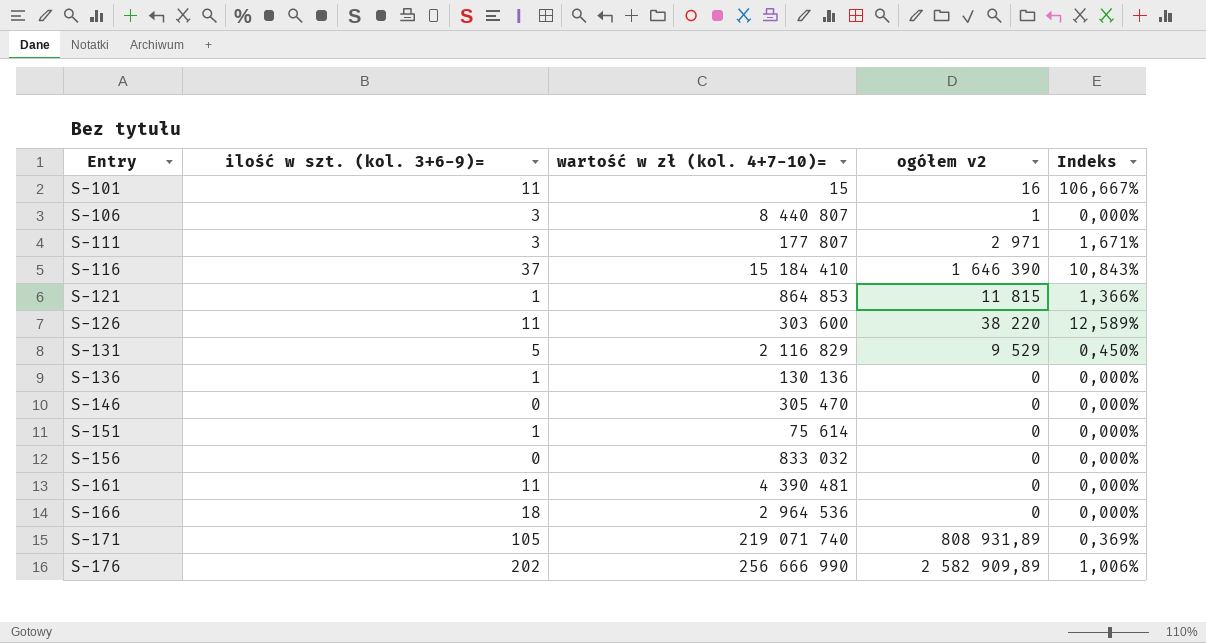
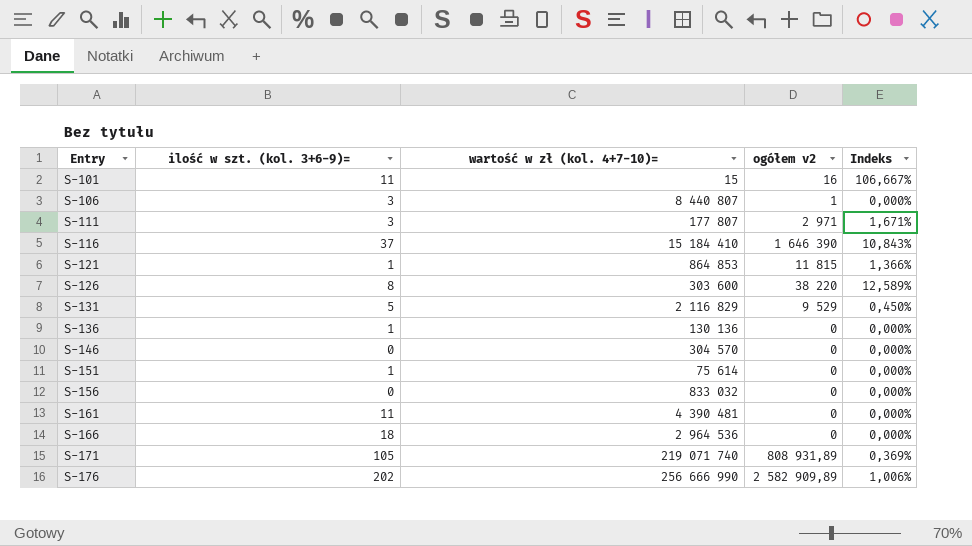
S-126 | ilość w szt. (kol. 3+6-9)=: 11 -> 8
S-146 | wartość w zł (kol. 4+7-10)=: 305 470 -> 304 570

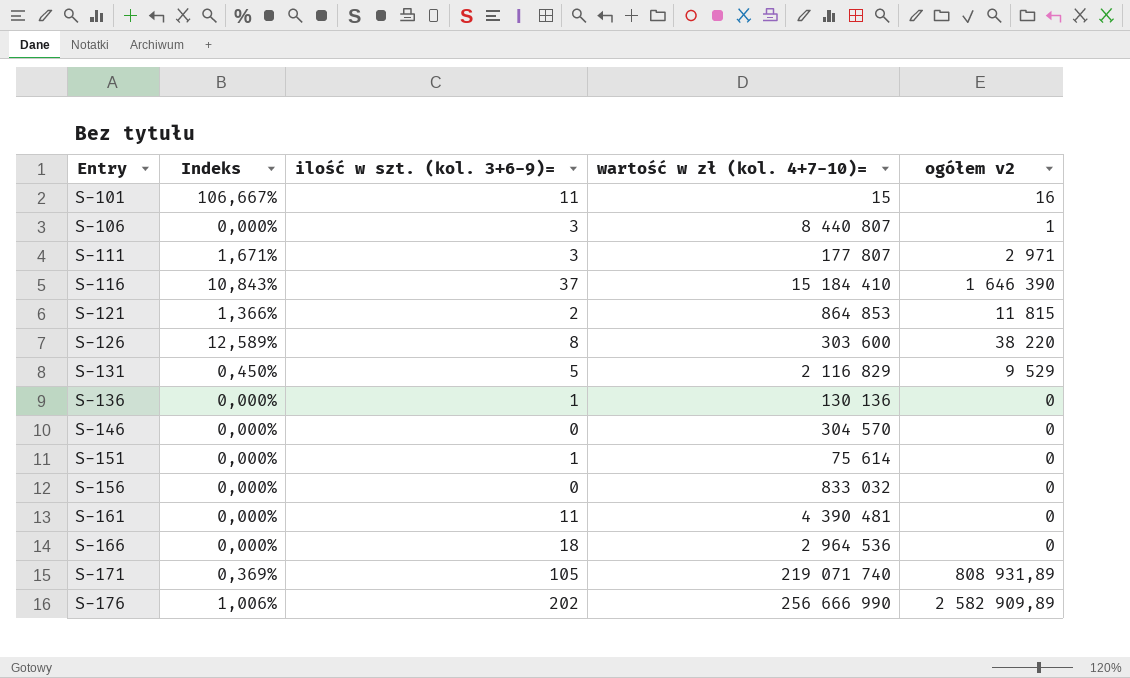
column Indeks | position: 5 -> 2
S-121 | ilość w szt. (kol. 3+6-9)=: 1 -> 2

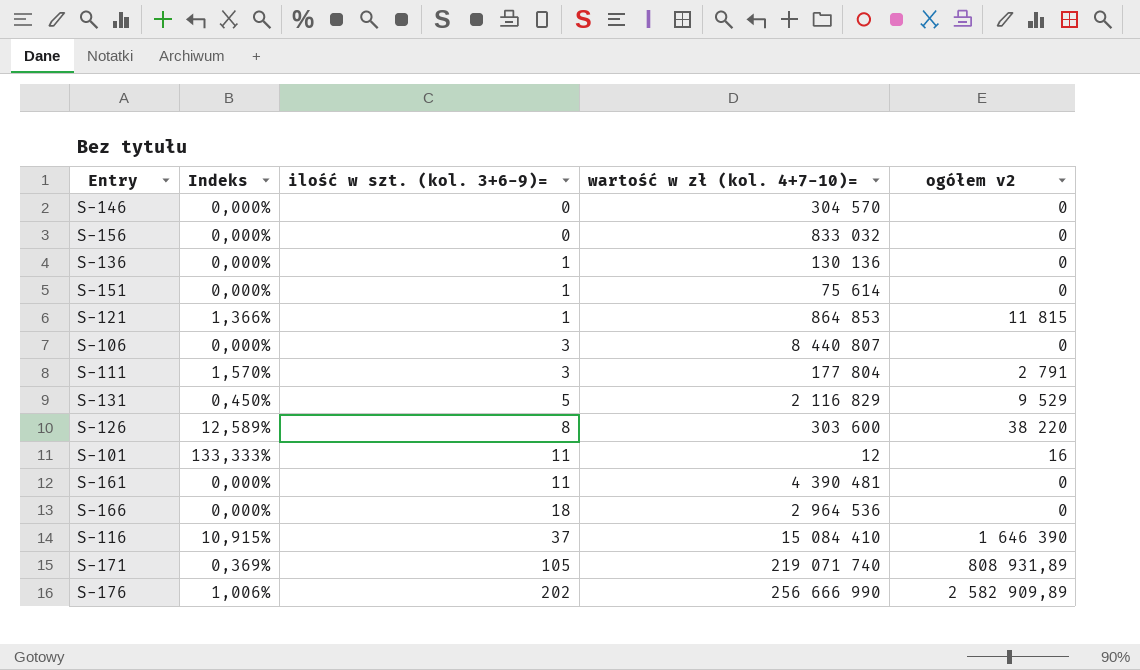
row order: Entry ascending -> ilość w szt. (kol. 3+6-9)= ascending
S-121 | ilość w szt. (kol. 3+6-9)=: 2 -> 1
S-106 | ogółem v2: 1 -> 0
S-111 | Indeks: 1,671% -> 1,570%
S-111 | wartość w zł (kol. 4+7-10)=: 177 807 -> 177 804
S-111 | ogółem v2: 2 971 -> 2 791
S-101 | Indeks: 106,667% -> 133,333%
S-101 | wartość w zł (kol. 4+7-10)=: 15 -> 12
S-116 | Indeks: 10,843% -> 10,915%
S-116 | wartość w zł (kol. 4+7-10)=: 15 184 410 -> 15 084 410

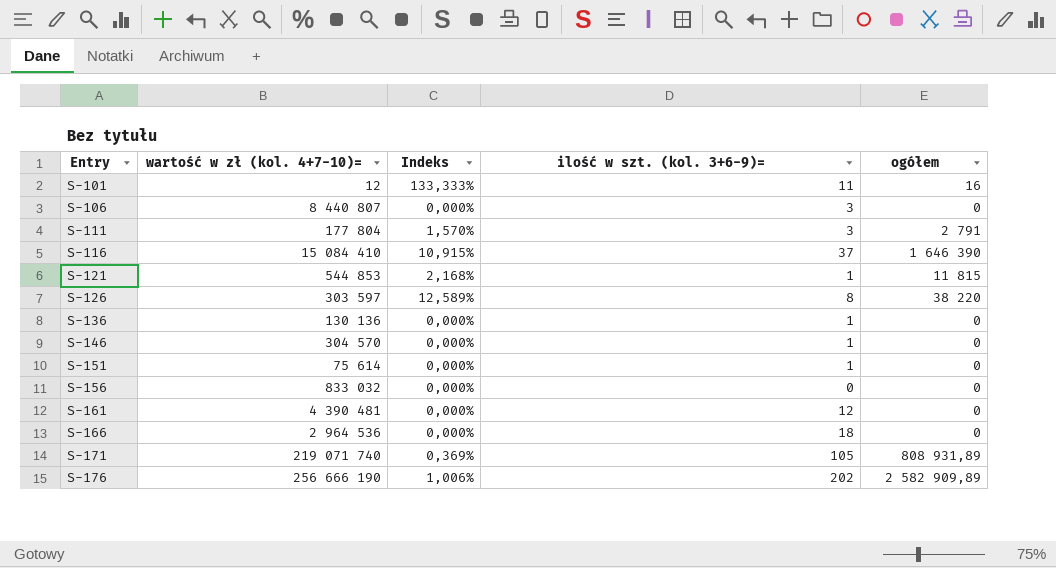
row order: ilość w szt. (kol. 3+6-9)= ascending -> Entry ascending
column wartość w zł (kol. 4+7-10)= | position: 4 -> 2
column name: ogółem v2 -> ogółem
row S-131: 0,450% | 5 | 2 116 829 | 9 529 -> none
S-121 | wartość w zł (kol. 4+7-10)=: 864 853 -> 544 853
S-121 | Indeks: 1,366% -> 2,168%
S-126 | wartość w zł (kol. 4+7-10)=: 303 600 -> 303 597
S-146 | ilość w szt. (kol. 3+6-9)=: 0 -> 1
S-161 | ilość w szt. (kol. 3+6-9)=: 11 -> 12
S-176 | wartość w zł (kol. 4+7-10)=: 256 666 990 -> 256 666 190

